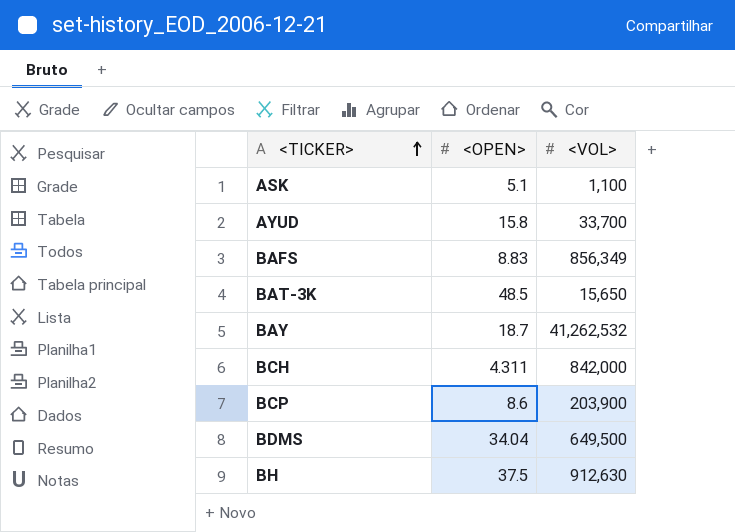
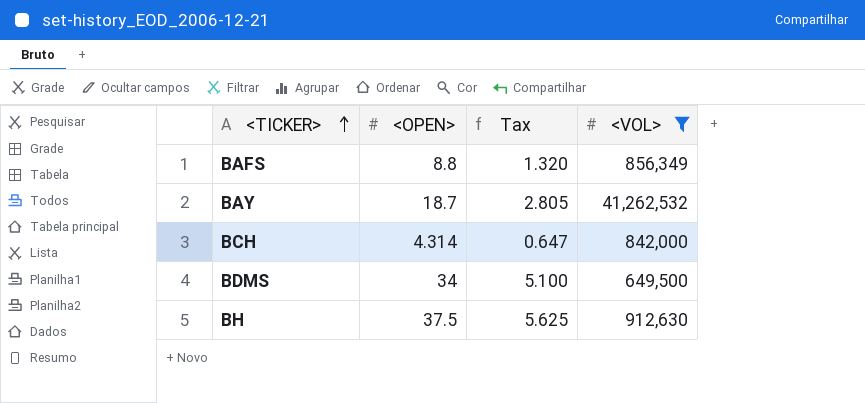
filter: none -> <VOL> >= 649,500
column Tax | formula: none -> [<OPEN>] * 0.15
BAFS | <OPEN>: 8.83 -> 8.8
BCH | <OPEN>: 4.311 -> 4.314
BDMS | <OPEN>: 34.04 -> 34

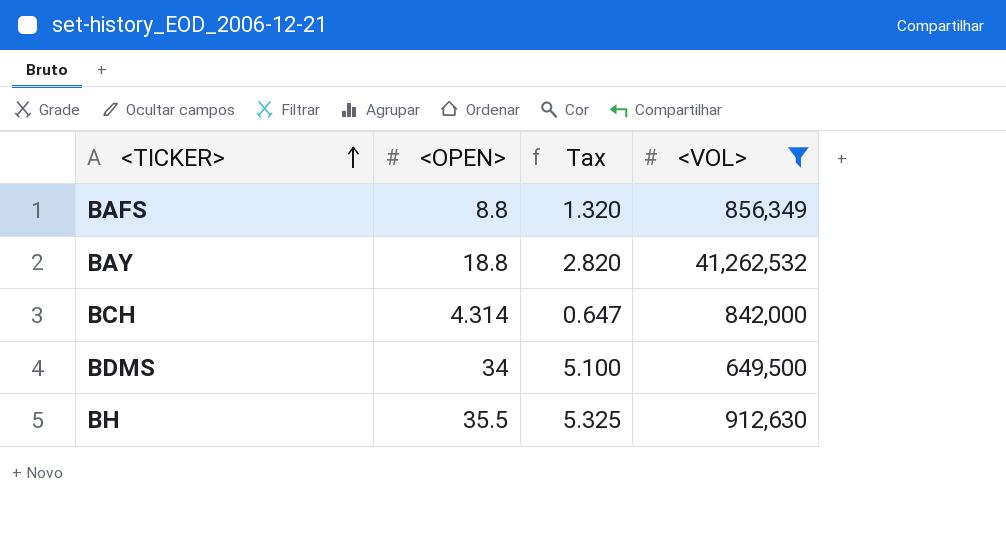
BAY | <OPEN>: 18.7 -> 18.8
BAY | Tax: 2.805 -> 2.820
BH | <OPEN>: 37.5 -> 35.5
BH | Tax: 5.625 -> 5.325

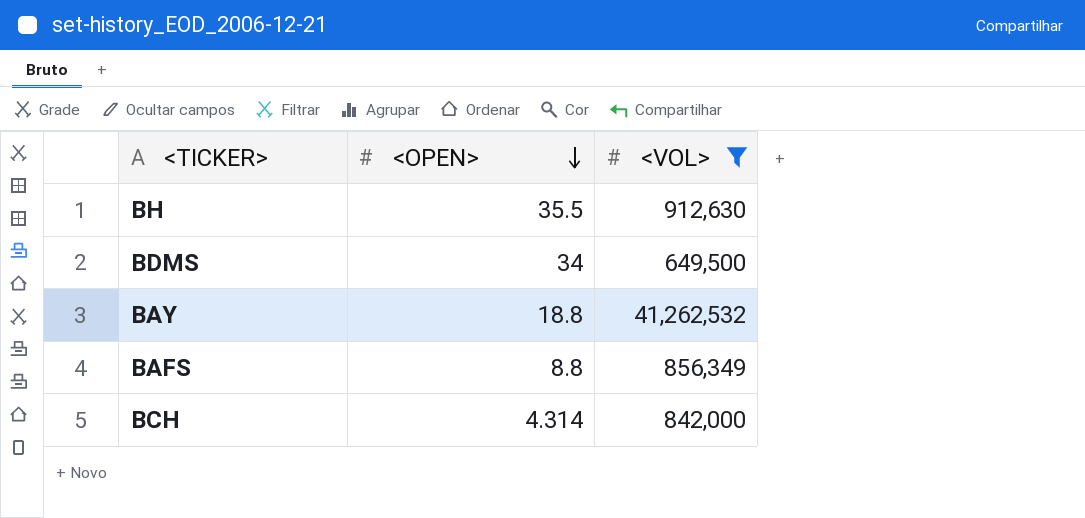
row order: <TICKER> ascending -> <OPEN> descending
column Tax | formula: [<OPEN>] * 0.15 -> none

